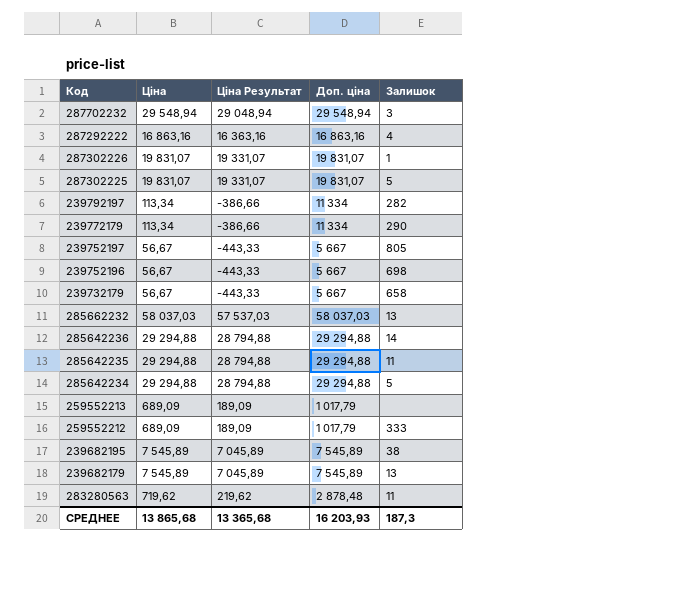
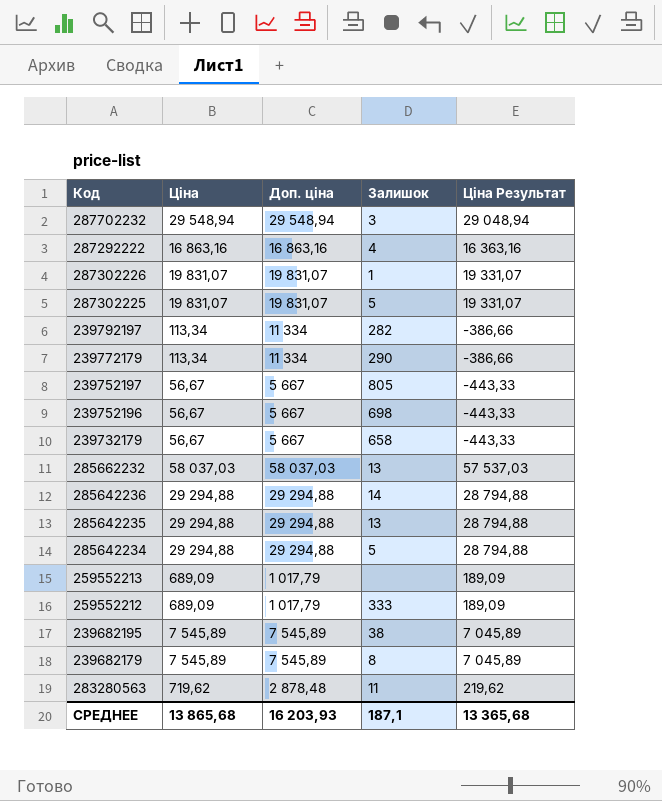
column Ціна Результат | position: 3 -> 5
285642235 | Залишок: 11 -> 13
239682179 | Залишок: 13 -> 8
СРЕДНЕЕ | Залишок: 187,3 -> 187,1

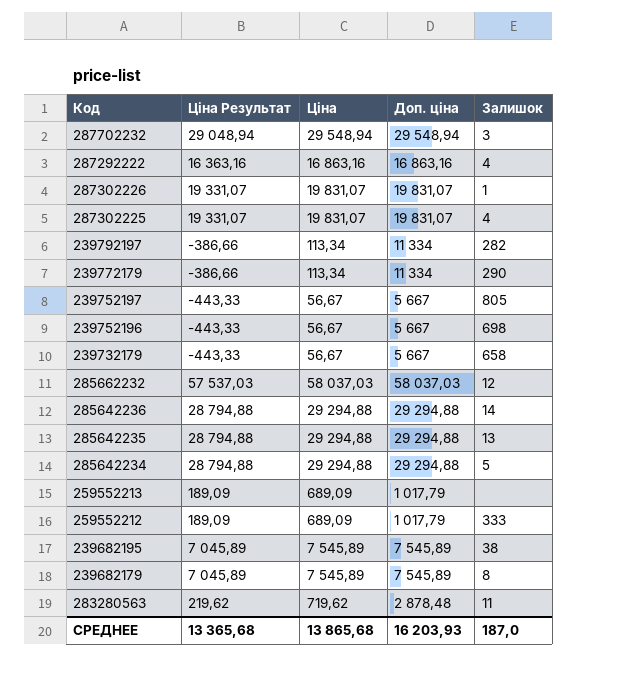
column Ціна Результат | position: 5 -> 2
287302225 | Залишок: 5 -> 4
285662232 | Залишок: 13 -> 12
СРЕДНЕЕ | Залишок: 187,1 -> 187,0

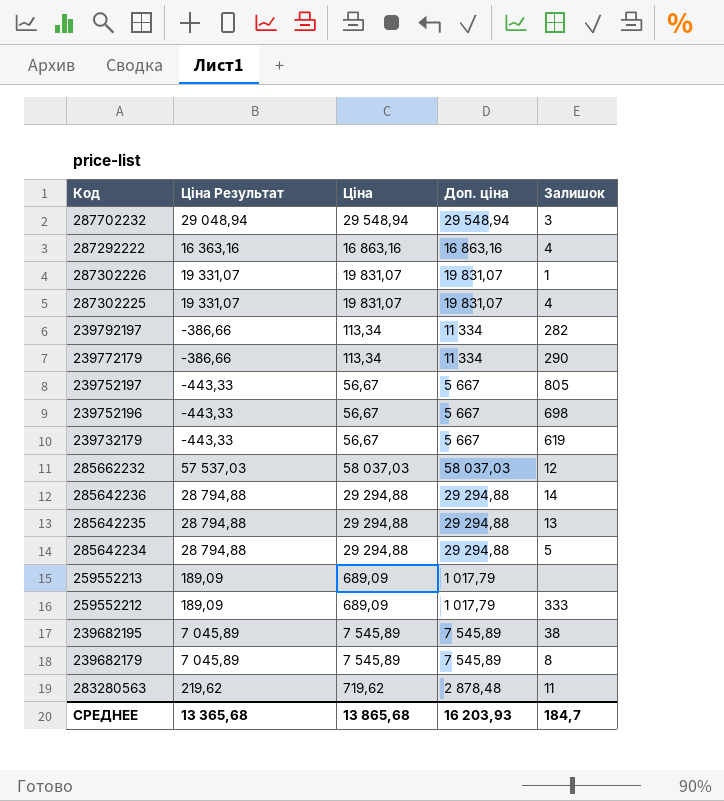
239732179 | Залишок: 658 -> 619
СРЕДНЕЕ | Залишок: 187,0 -> 184,7

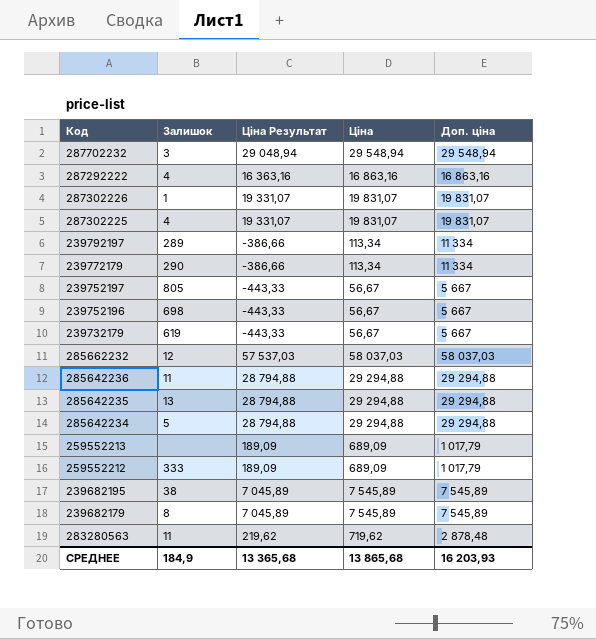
column Залишок | position: 5 -> 2
239792197 | Залишок: 282 -> 289
285642236 | Залишок: 14 -> 11
СРЕДНЕЕ | Залишок: 184,7 -> 184,9

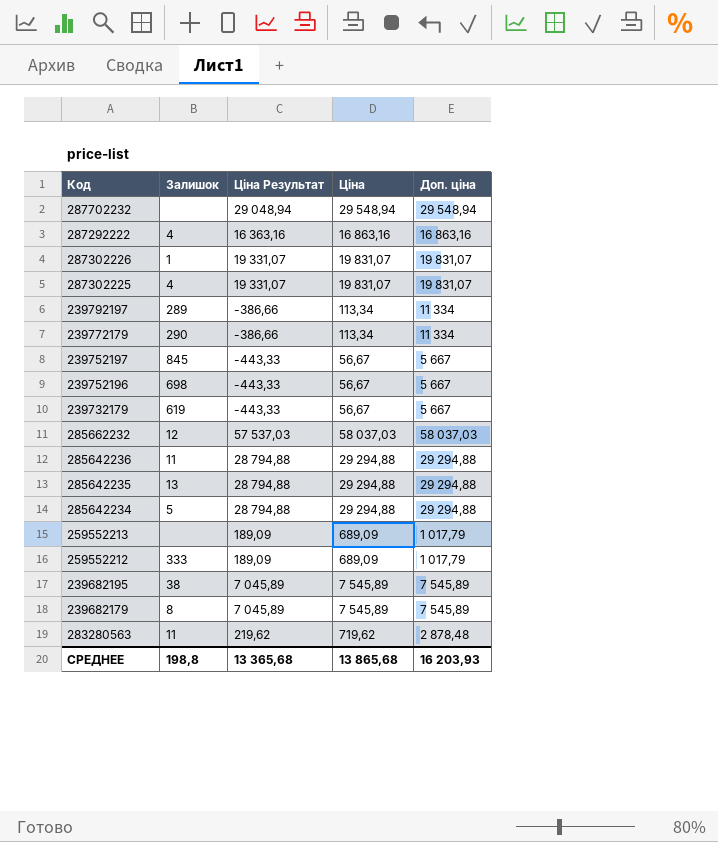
287702232 | Залишок: 3 -> none
239752197 | Залишок: 805 -> 845
СРЕДНЕЕ | Залишок: 184,9 -> 198,8

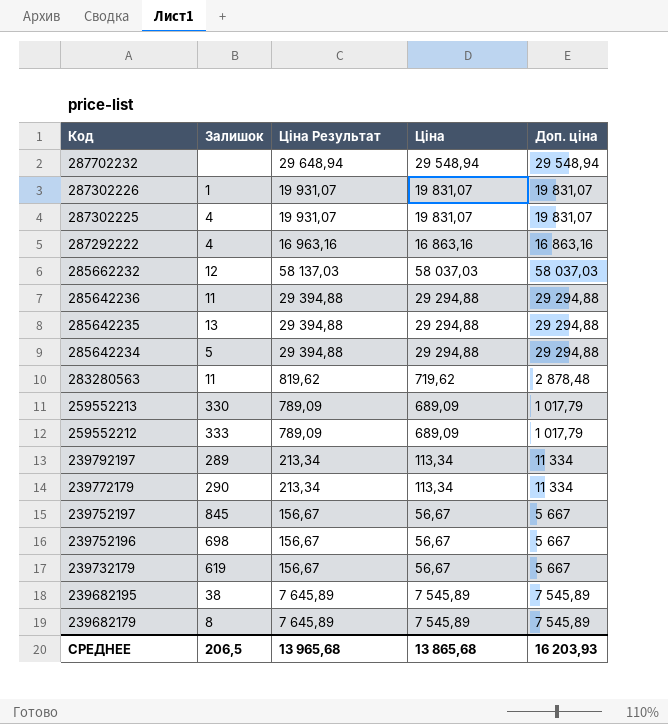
row order: none -> Код descending
column Ціна Результат | formula: [Ціна] - 500 -> [Ціна] + 100
259552213 | Залишок: none -> 330
СРЕДНЕЕ | Залишок: 198,8 -> 206,5
СРЕДНЕЕ | Ціна Результат: 13 365,68 -> 13 965,68

